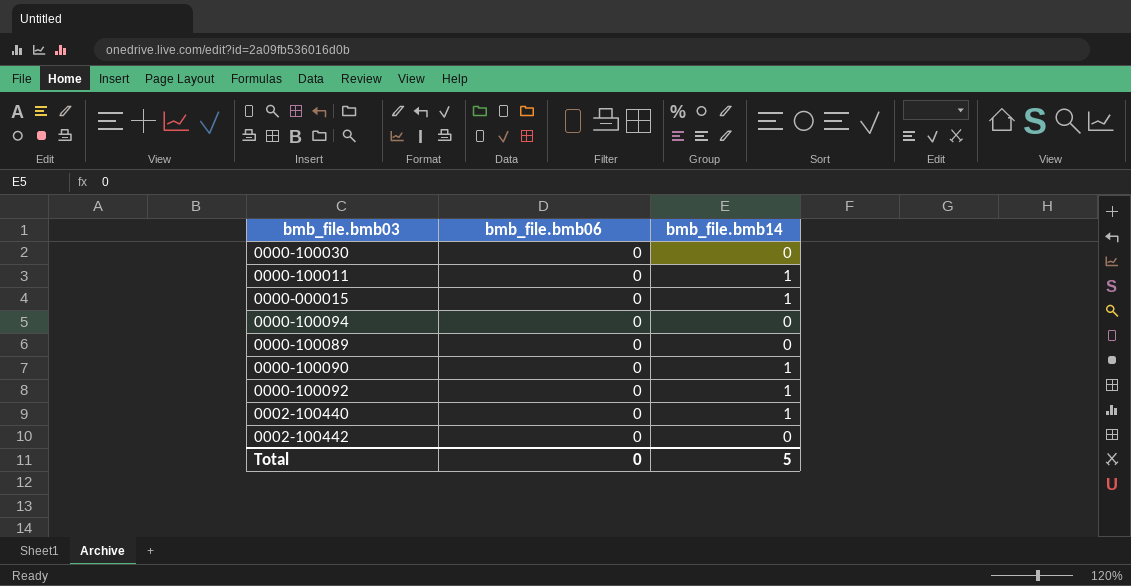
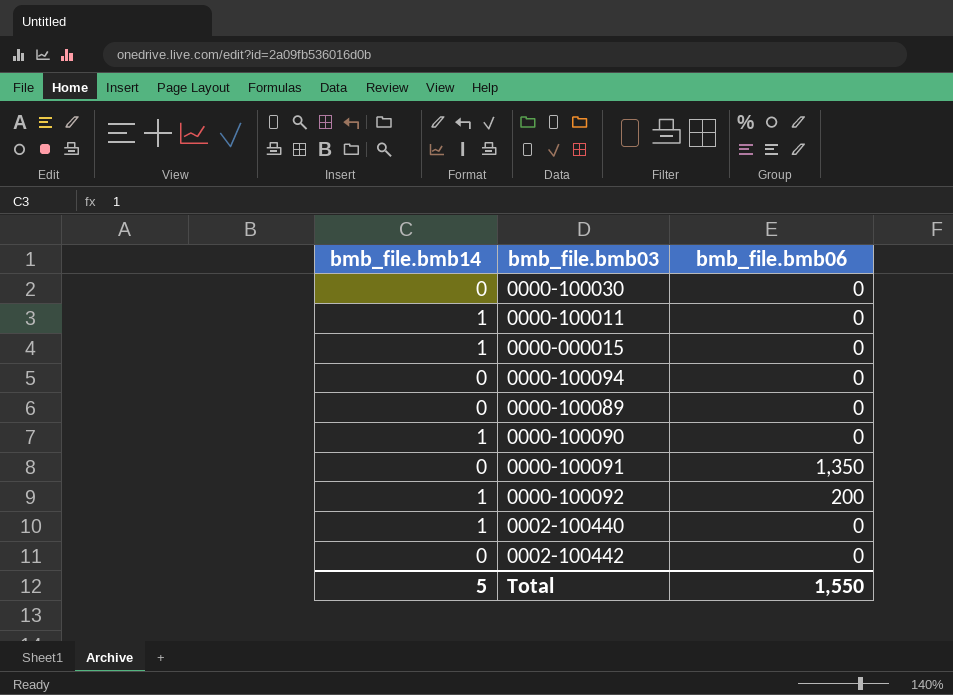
column bmb_file.bmb14 | position: 3 -> 1
row 0000-100091: none -> 0 | 1,350
0000-100092 | bmb_file.bmb06: 0 -> 200
Total | bmb_file.bmb06: 0 -> 1,550

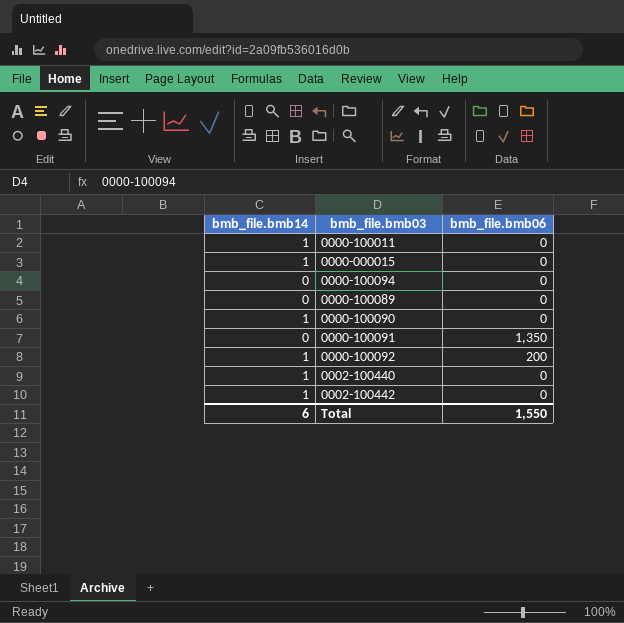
row 0000-100030: 0 | 0 -> none
0002-100442 | bmb_file.bmb14: 0 -> 1
Total | bmb_file.bmb14: 5 -> 6

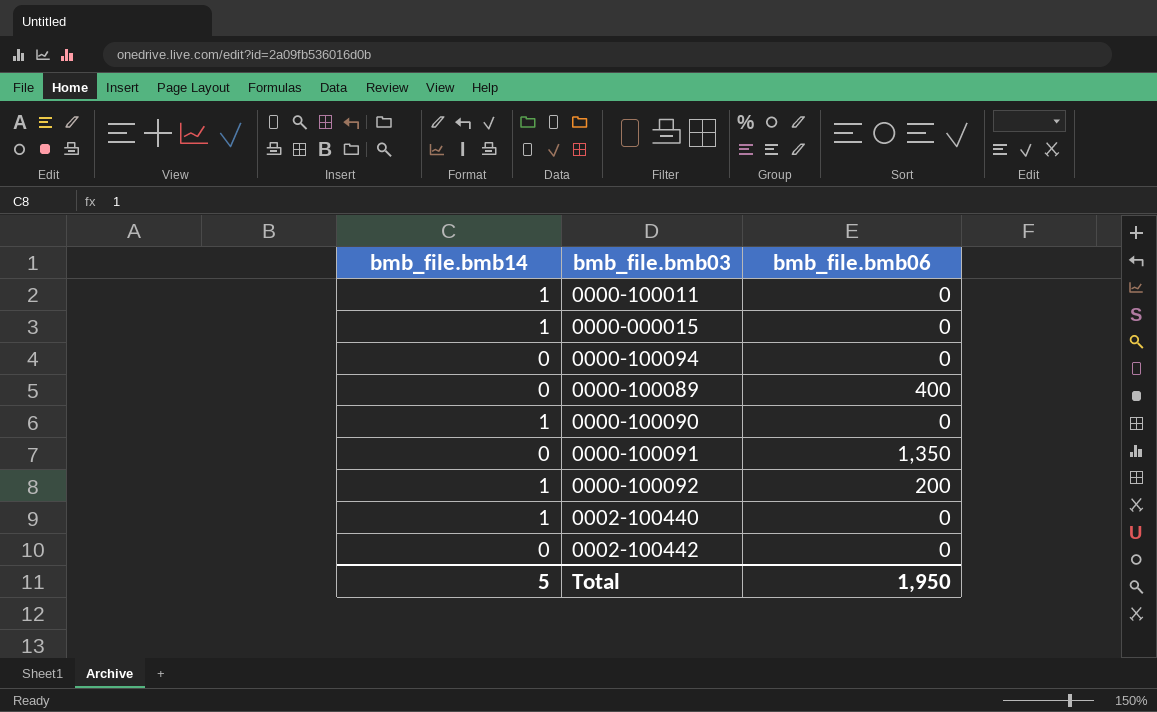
0000-100089 | bmb_file.bmb06: 0 -> 400
0002-100442 | bmb_file.bmb14: 1 -> 0
Total | bmb_file.bmb14: 6 -> 5
Total | bmb_file.bmb06: 1,550 -> 1,950

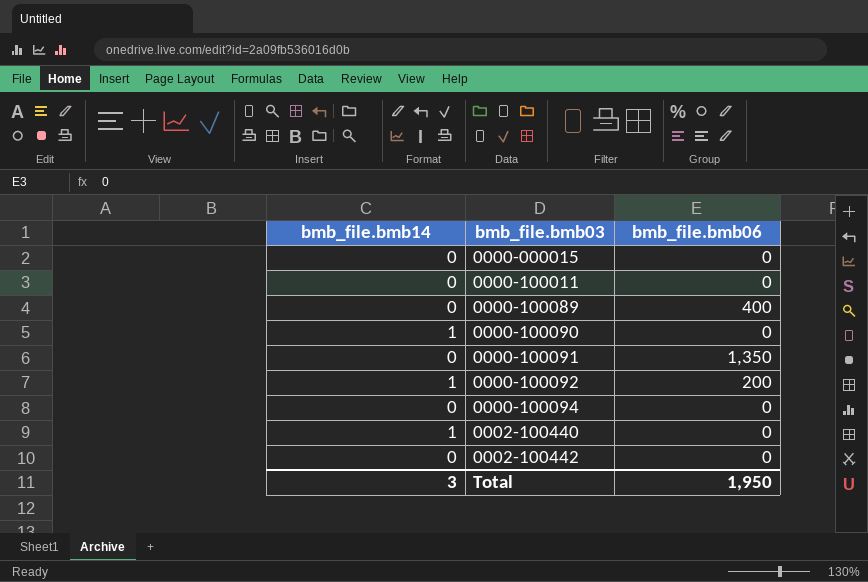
row order: none -> bmb_file.bmb03 ascending
0000-000015 | bmb_file.bmb14: 1 -> 0
0000-100011 | bmb_file.bmb14: 1 -> 0
Total | bmb_file.bmb14: 5 -> 3

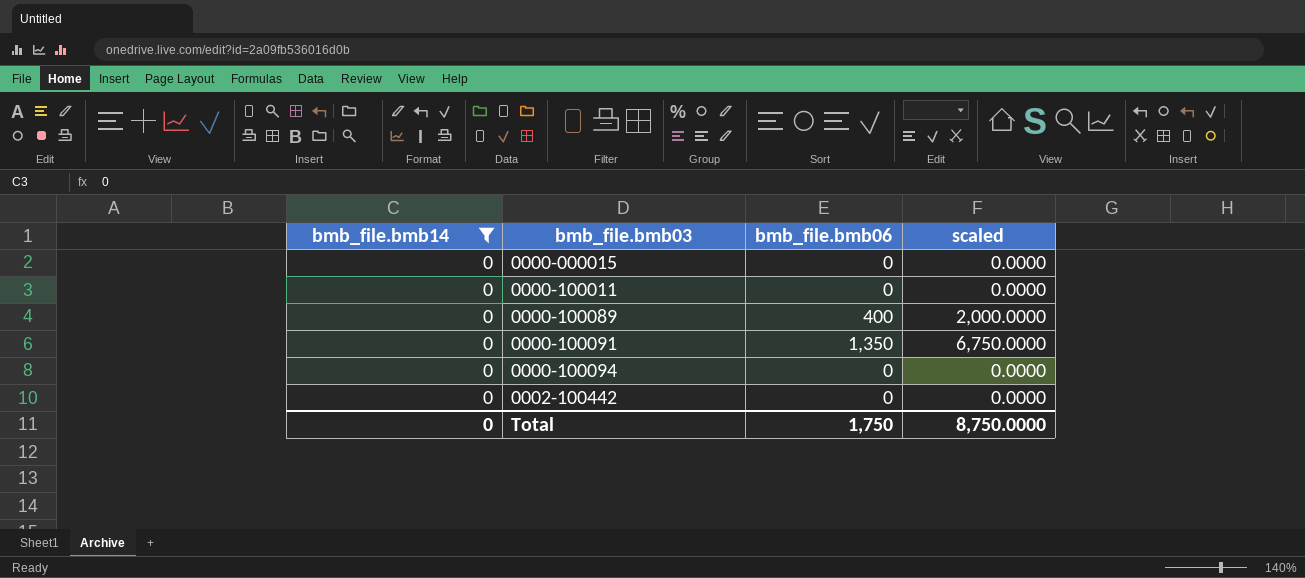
filter: none -> bmb_file.bmb14 = 0
column scaled | formula: none -> [bmb_file.bmb06] * 5
Total | bmb_file.bmb14: 3 -> 0
Total | bmb_file.bmb06: 1,950 -> 1,750

